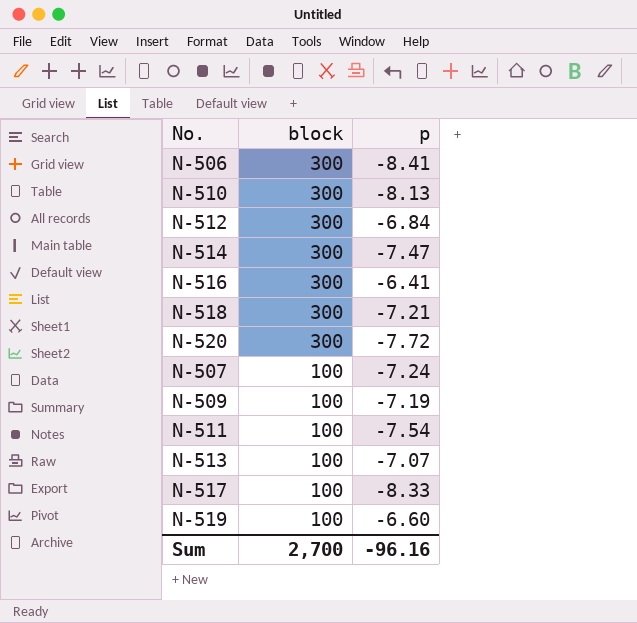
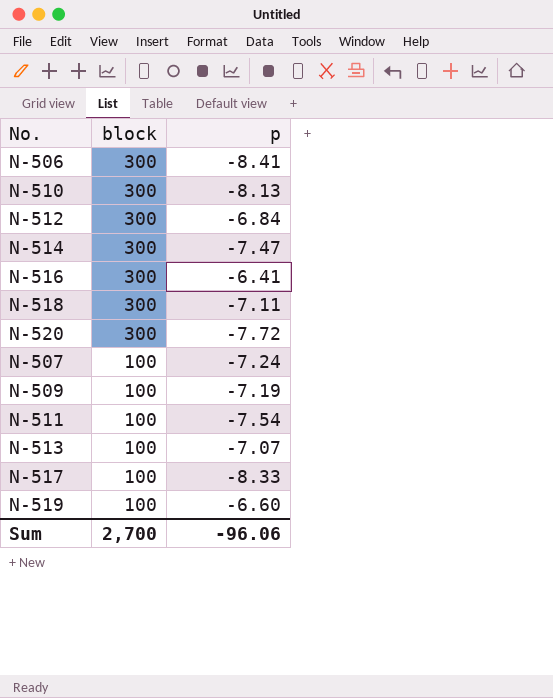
N-518 | p: -7.21 -> -7.11
Sum | p: -96.16 -> -96.06

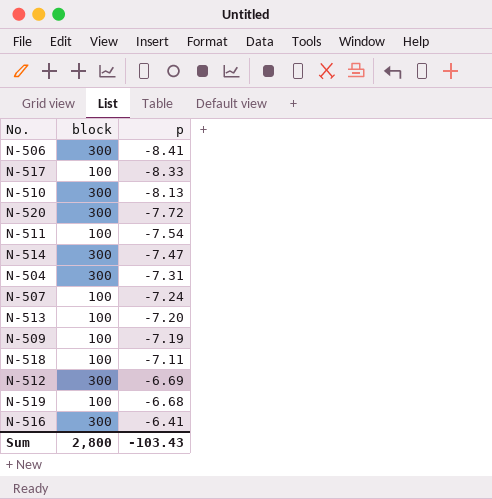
row order: block descending -> p ascending
row N-504: none -> 300 | -7.31
N-513 | p: -7.07 -> -7.20
N-518 | block: 300 -> 100
N-512 | p: -6.84 -> -6.69
N-519 | p: -6.60 -> -6.68
Sum | block: 2,700 -> 2,800
Sum | p: -96.06 -> -103.43

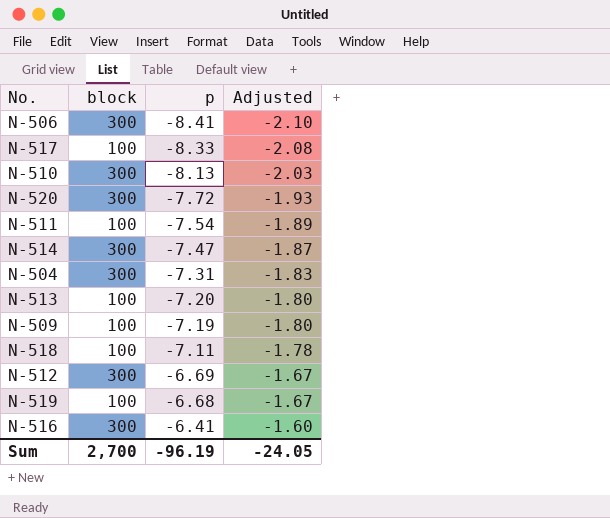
column Adjusted | formula: none -> [p] * 0.25
row N-507: 100 | -7.24 -> none
Sum | block: 2,800 -> 2,700
Sum | p: -103.43 -> -96.19

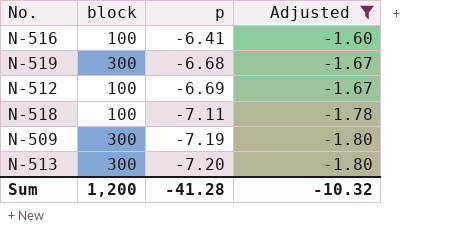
filter: none -> Adjusted >= -1.80
row order: p ascending -> p descending
N-516 | block: 300 -> 100
N-519 | block: 100 -> 300
N-512 | block: 300 -> 100
N-509 | block: 100 -> 300
N-513 | block: 100 -> 300
Sum | block: 2,700 -> 1,200
Sum | p: -96.19 -> -41.28
Sum | Adjusted: -24.05 -> -10.32

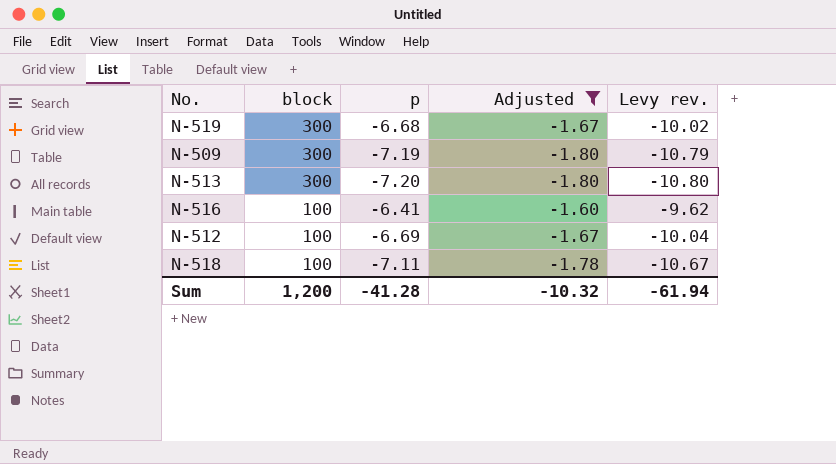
row order: p descending -> block descending
column Levy rev. | formula: none -> [p] * 1.5

